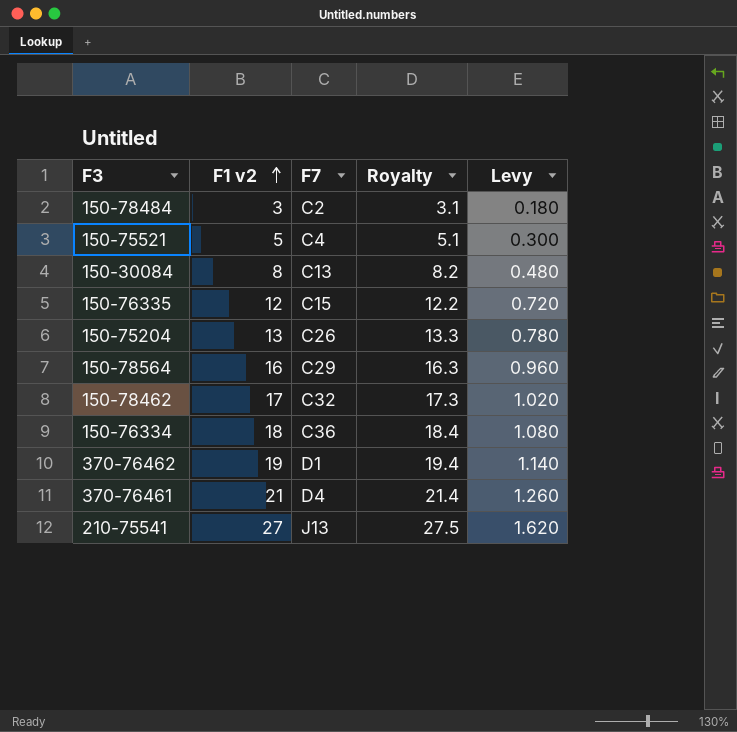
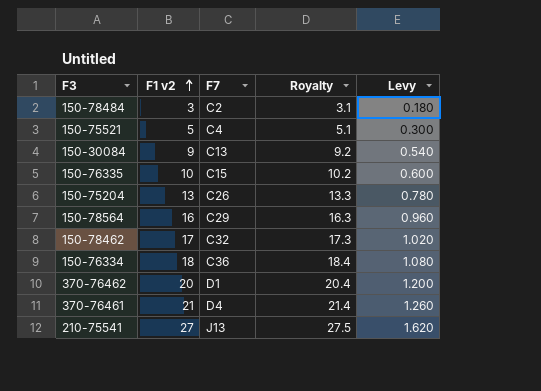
150-30084 | F1 v2: 8 -> 9
150-30084 | Royalty: 8.2 -> 9.2
150-30084 | Levy: 0.480 -> 0.540
150-76335 | F1 v2: 12 -> 10
150-76335 | Royalty: 12.2 -> 10.2
150-76335 | Levy: 0.720 -> 0.600
370-76462 | F1 v2: 19 -> 20
370-76462 | Royalty: 19.4 -> 20.4
370-76462 | Levy: 1.140 -> 1.200

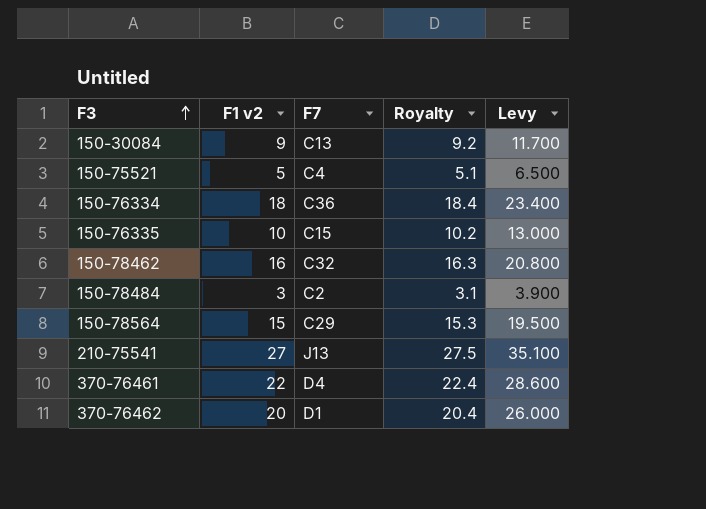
row order: F1 v2 ascending -> F3 ascending
column Levy | formula: [F1 v2] * 0.06 -> [F1 v2] * 1.3
row 150-75204: 13 | C26 | 13.3 | 0.780 -> none
150-78462 | F1 v2: 17 -> 16
150-78462 | Royalty: 17.3 -> 16.3
150-78564 | F1 v2: 16 -> 15
150-78564 | Royalty: 16.3 -> 15.3
370-76461 | F1 v2: 21 -> 22
370-76461 | Royalty: 21.4 -> 22.4

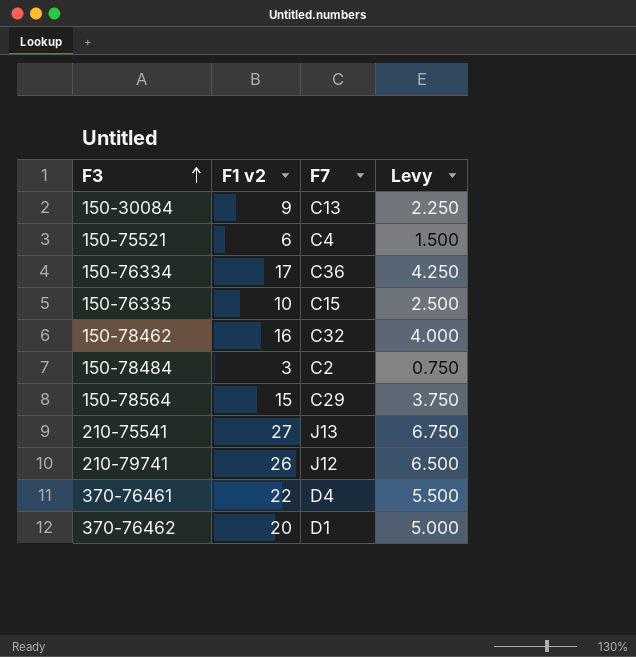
column Royalty | formula: [F1 v2] * 1.02 -> none
column Levy | formula: [F1 v2] * 1.3 -> [F1 v2] * 0.25
150-75521 | F1 v2: 5 -> 6
150-76334 | F1 v2: 18 -> 17
row 210-79741: none -> 26 | J12 | 6.500

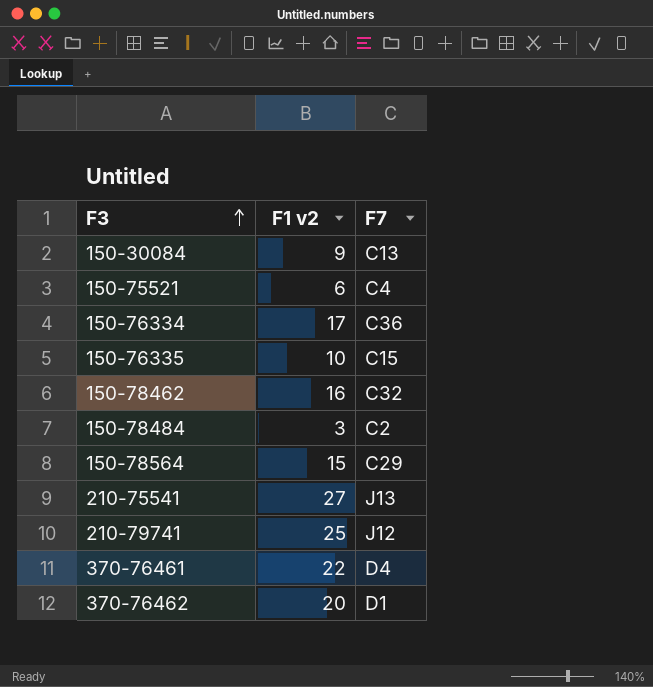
column Levy | formula: [F1 v2] * 0.25 -> none
210-79741 | F1 v2: 26 -> 25

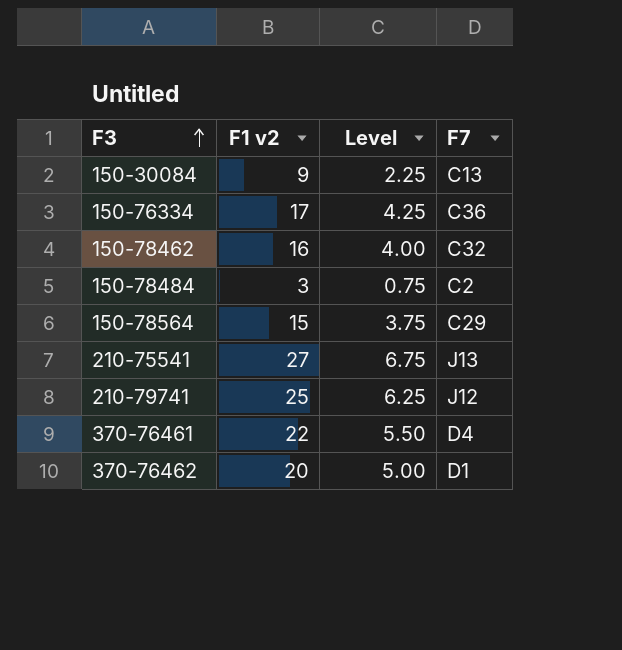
column Level | formula: none -> [F1 v2] * 0.25
row 150-75521: 6 | C4 -> none
row 150-76335: 10 | C15 -> none

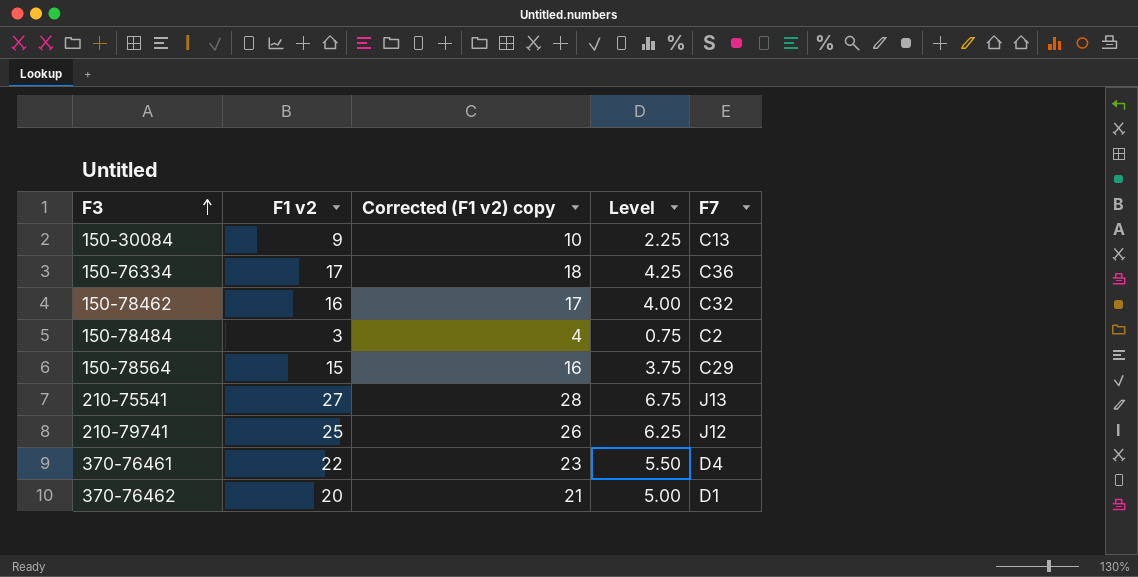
column Corrected (F1 v2) copy | formula: none -> [F1 v2] + 1

